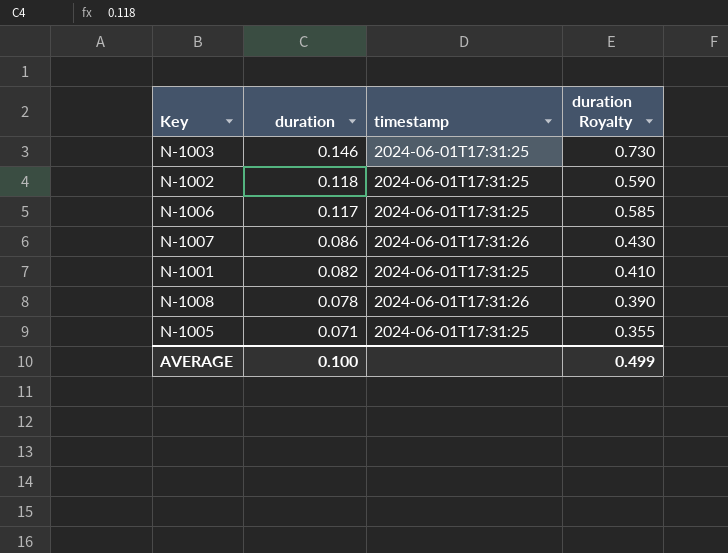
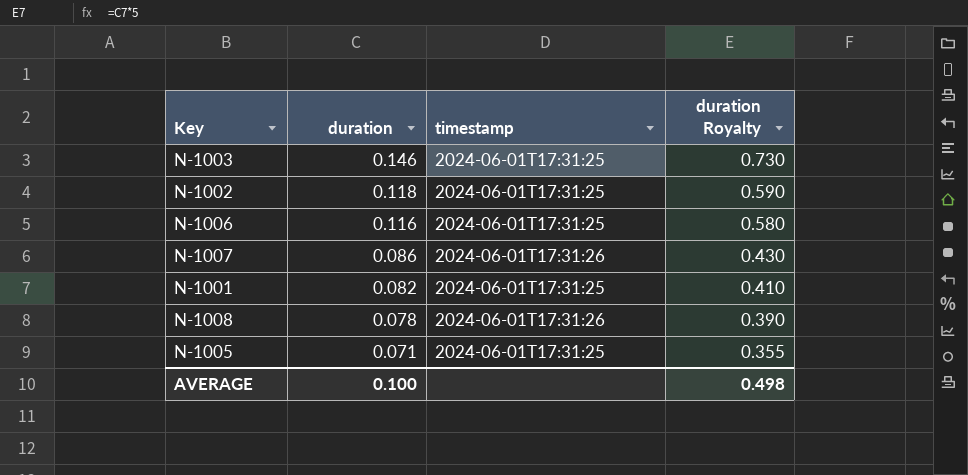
N-1006 | duration: 0.117 -> 0.116
N-1006 | duration Royalty: 0.585 -> 0.580
AVERAGE | duration Royalty: 0.499 -> 0.498

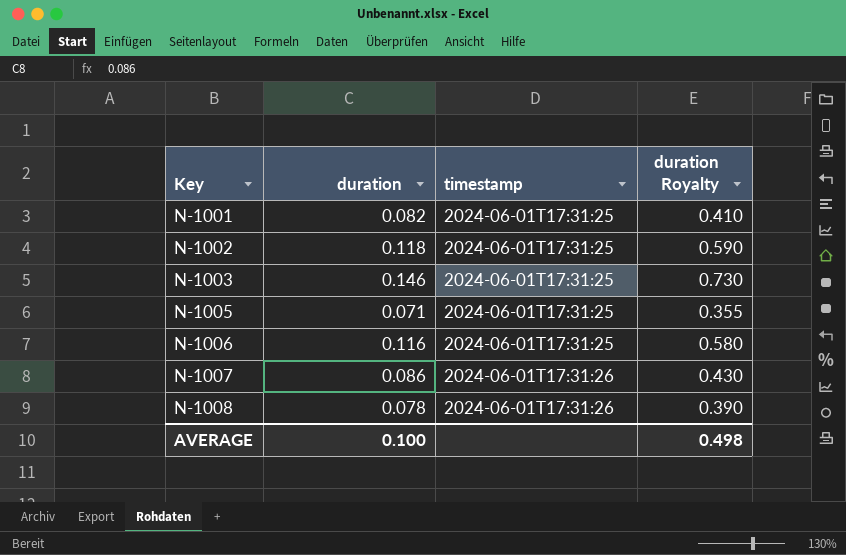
row order: duration descending -> Key ascending

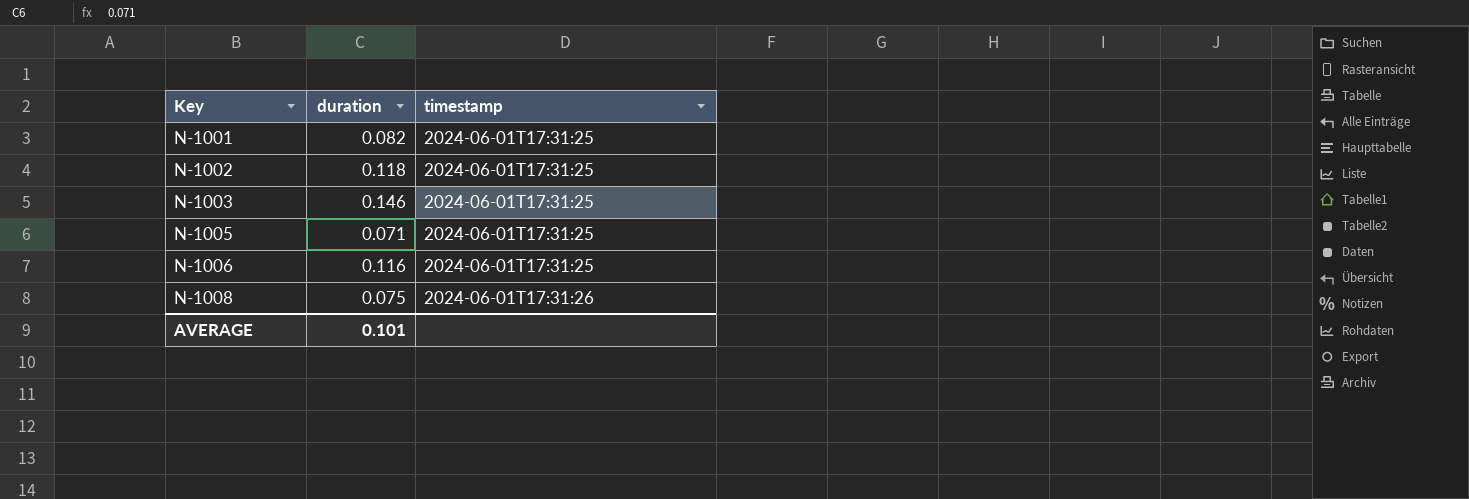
column duration Royalty | formula: [duration] * 5 -> none
row N-1007: 0.086 | 2024-06-01T17:31:26 | 0.430 -> none
N-1008 | duration: 0.078 -> 0.075
AVERAGE | duration: 0.100 -> 0.101

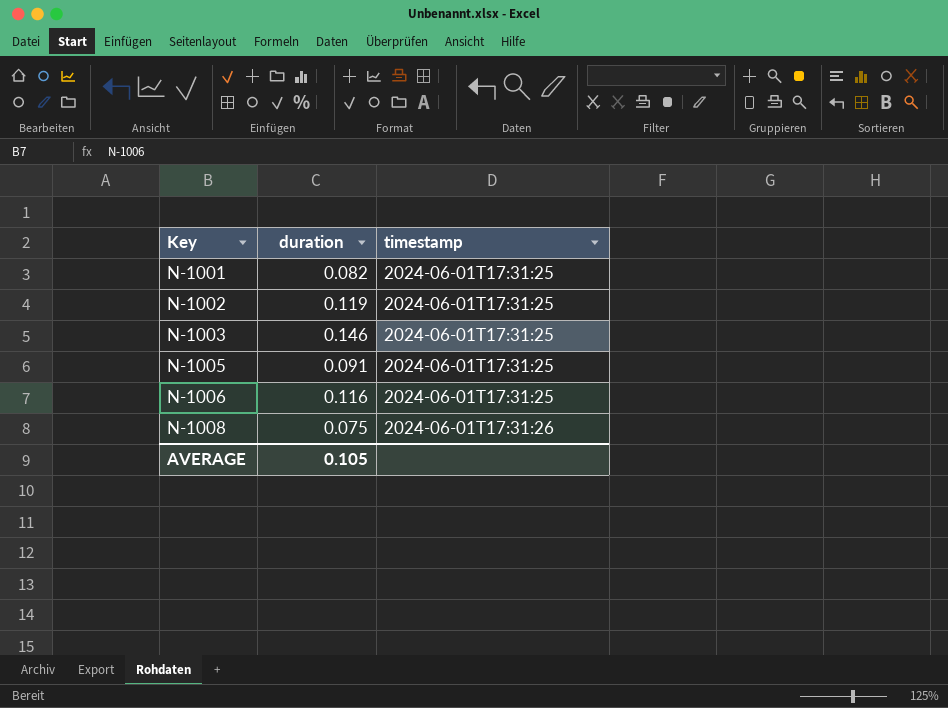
N-1002 | duration: 0.118 -> 0.119
N-1005 | duration: 0.071 -> 0.091
AVERAGE | duration: 0.101 -> 0.105

